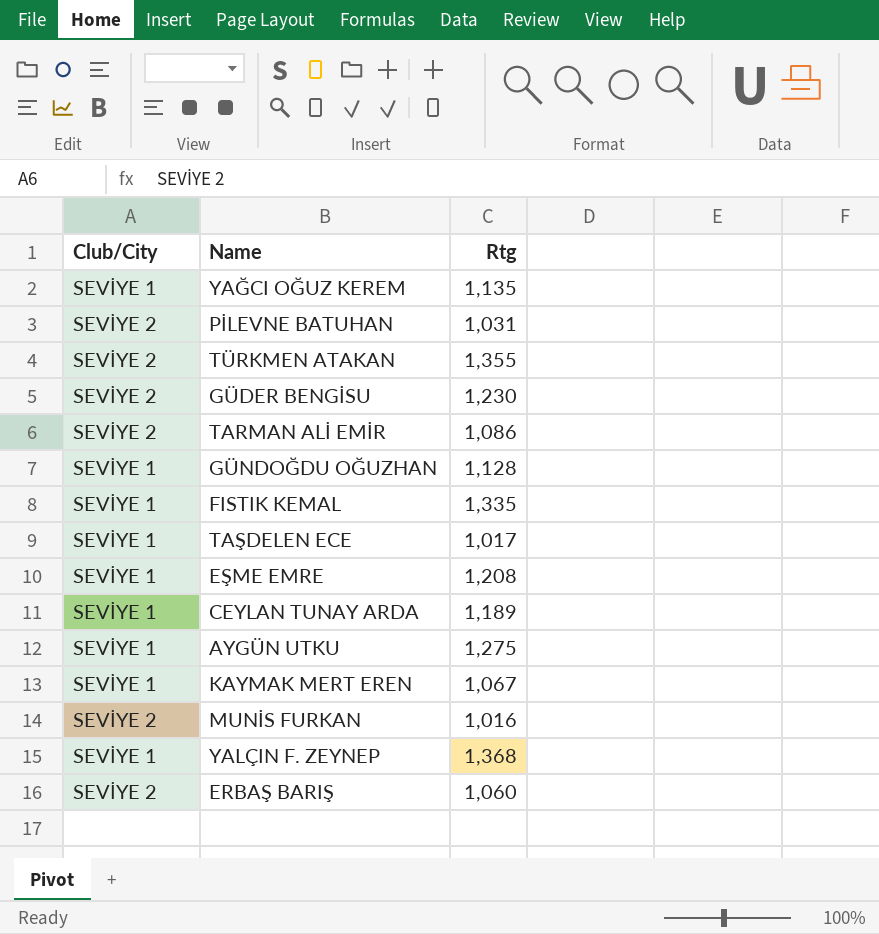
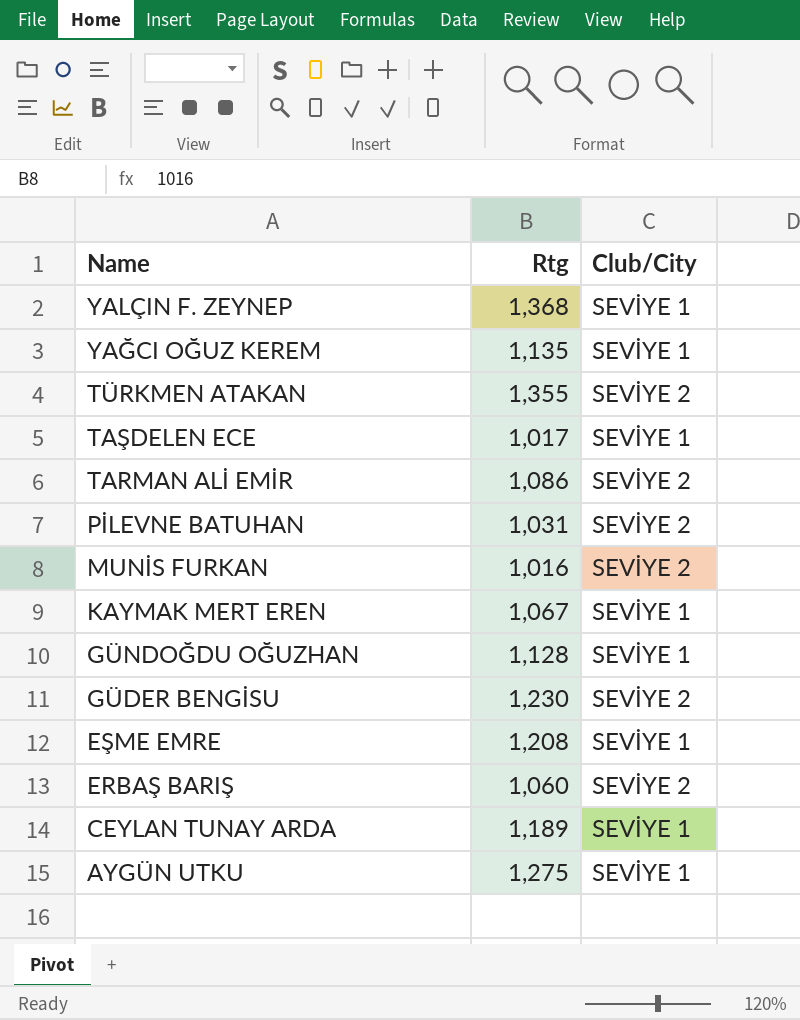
row order: none -> Name descending
column Club/City | position: 1 -> 3
row FISTIK KEMAL: SEVİYE 1 | 1,335 -> none

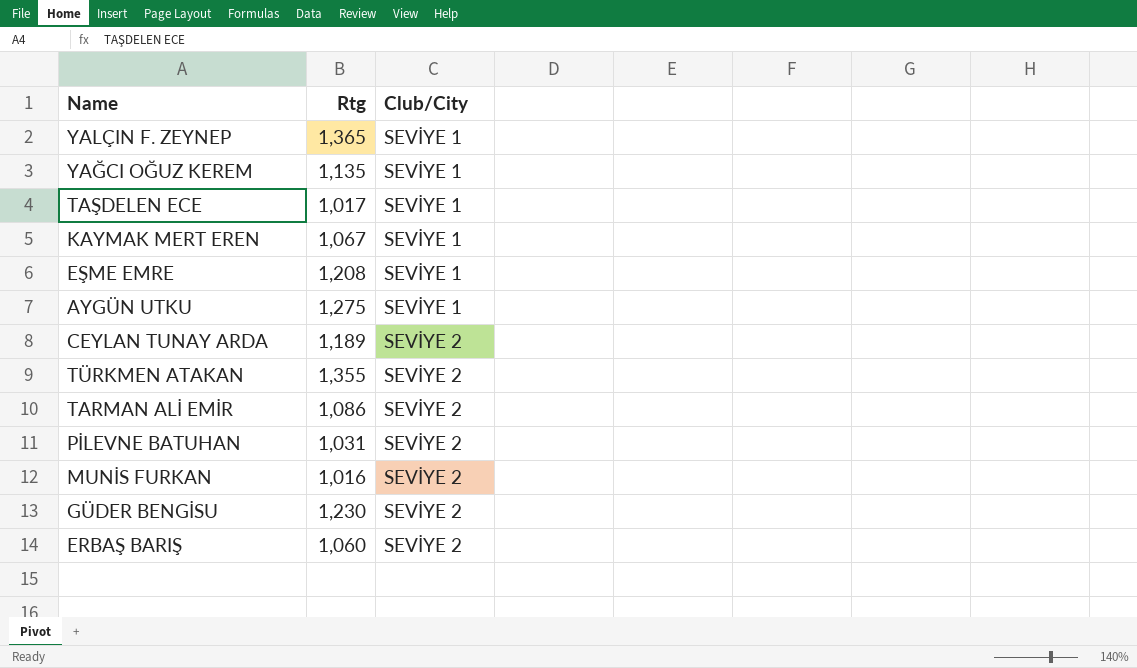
row order: Name descending -> Club/City ascending
row GÜNDOĞDU OĞUZHAN: 1,128 | SEVİYE 1 -> none
YALÇIN F. ZEYNEP | Rtg: 1,368 -> 1,365
CEYLAN TUNAY ARDA | Club/City: SEVİYE 1 -> SEVİYE 2

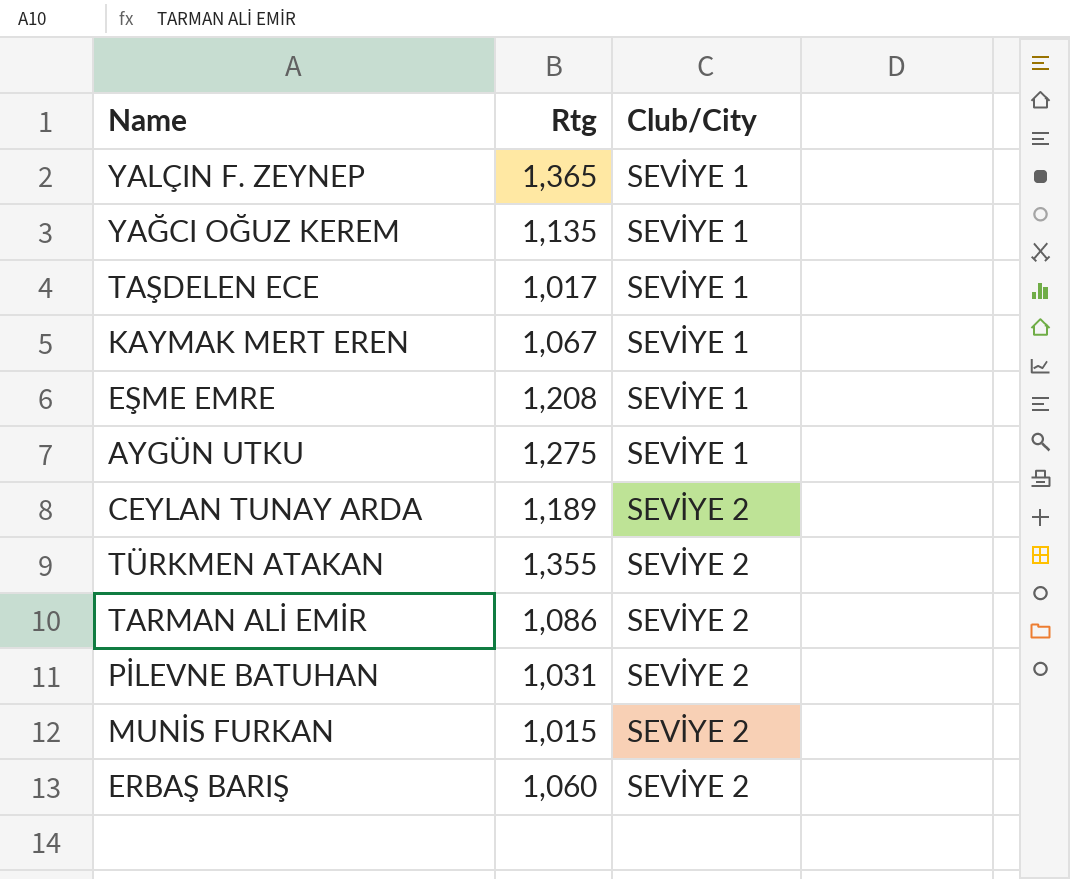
row GÜDER BENGİSU: 1,230 | SEVİYE 2 -> none
MUNİS FURKAN | Rtg: 1,016 -> 1,015

